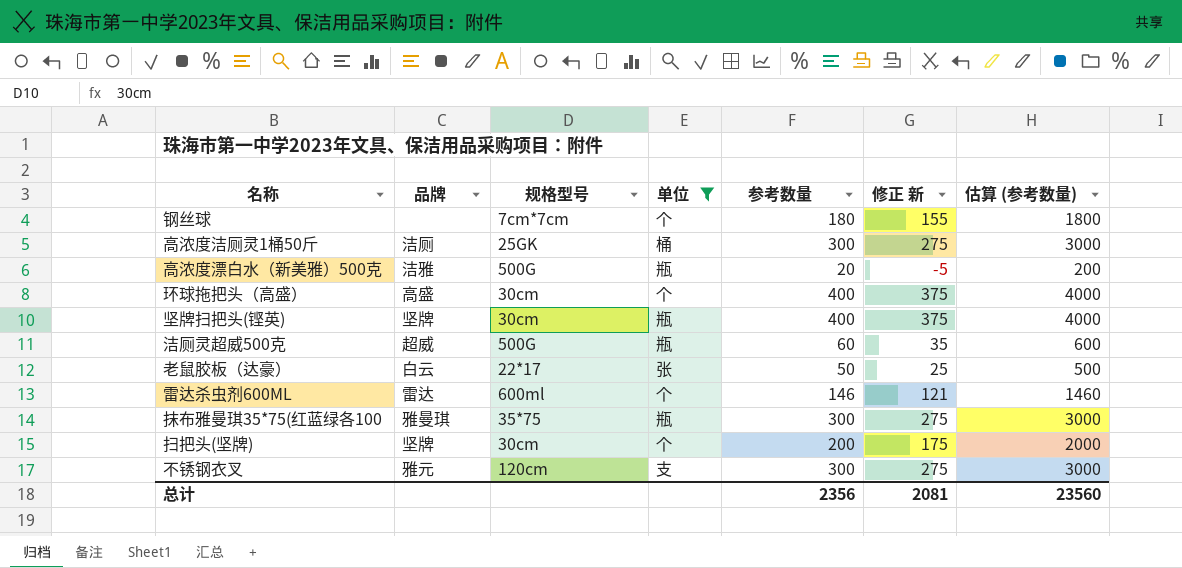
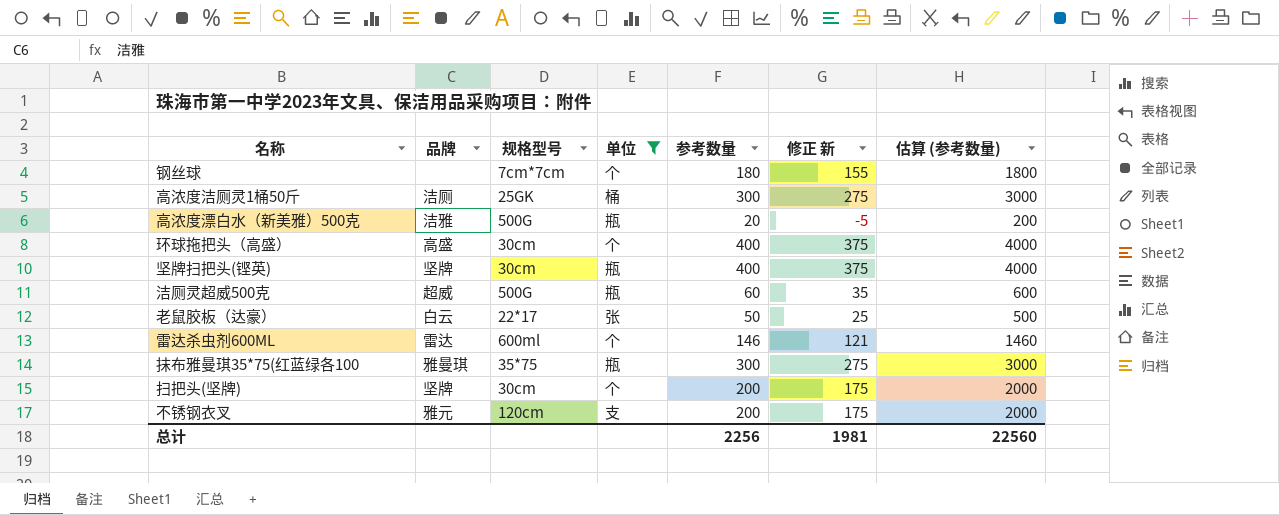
不锈钢衣叉 | 参考数量: 300 -> 200
不锈钢衣叉 | 修正 新: 275 -> 175
不锈钢衣叉 | 估算 (参考数量): 3000 -> 2000
总计 | 参考数量: 2356 -> 2256
总计 | 修正 新: 2081 -> 1981
总计 | 估算 (参考数量): 23560 -> 22560

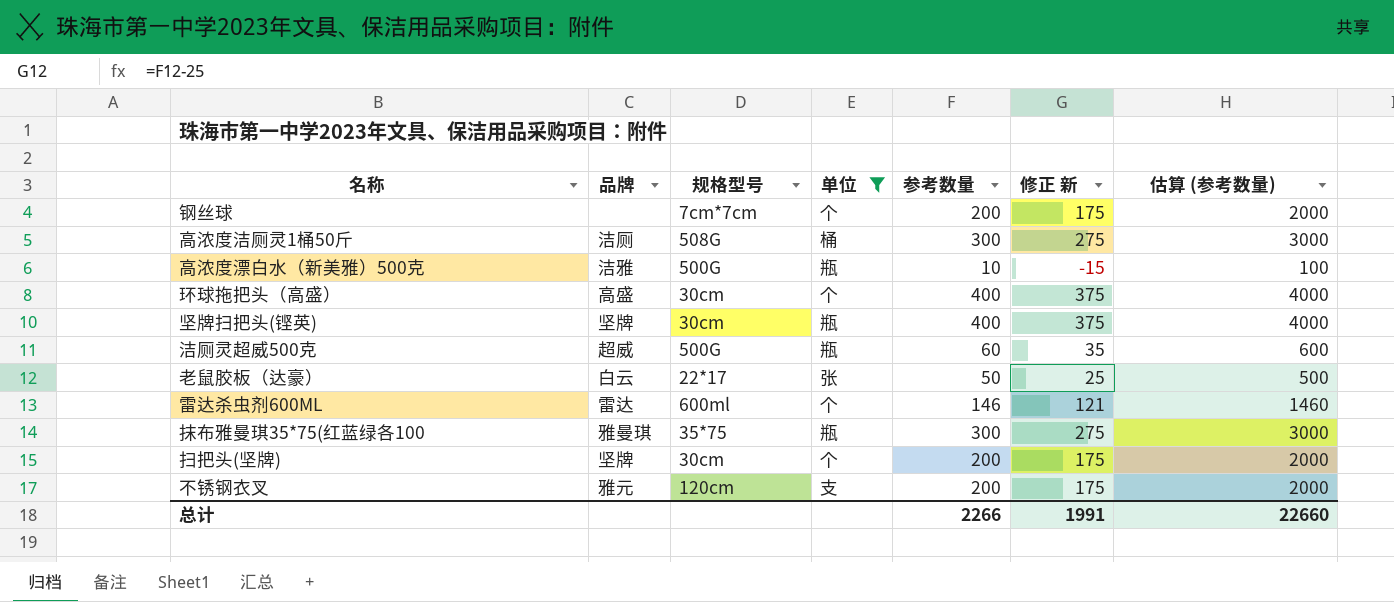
钢丝球 | 参考数量: 180 -> 200
钢丝球 | 修正 新: 155 -> 175
钢丝球 | 估算 (参考数量): 1800 -> 2000
高浓度洁厕灵1桶50斤 | 规格型号: 25GK -> 508G
高浓度漂白水（新美雅）500克 | 参考数量: 20 -> 10
高浓度漂白水（新美雅）500克 | 修正 新: -5 -> -15
高浓度漂白水（新美雅）500克 | 估算 (参考数量): 200 -> 100
总计 | 参考数量: 2256 -> 2266
总计 | 修正 新: 1981 -> 1991
总计 | 估算 (参考数量): 22560 -> 22660

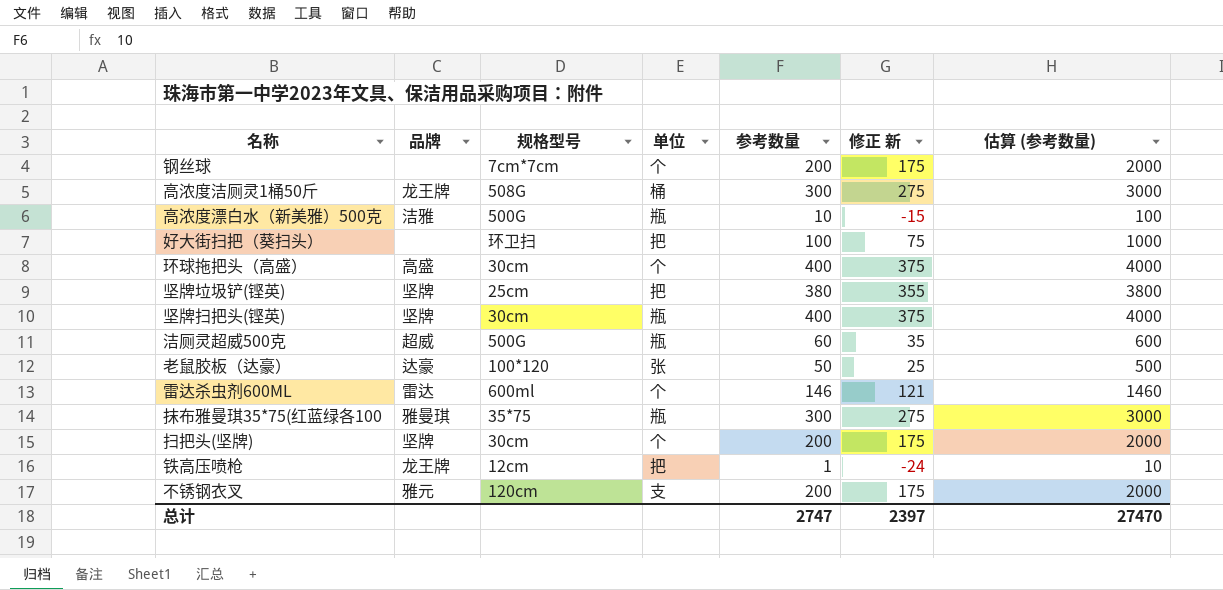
filter: 单位 != 把 -> none
高浓度洁厕灵1桶50斤 | 品牌: 洁厕 -> 龙王牌
老鼠胶板（达豪） | 品牌: 白云 -> 达豪
老鼠胶板（达豪） | 规格型号: 22*17 -> 100*120
总计 | 参考数量: 2266 -> 2747
总计 | 修正 新: 1991 -> 2397
总计 | 估算 (参考数量): 22660 -> 27470

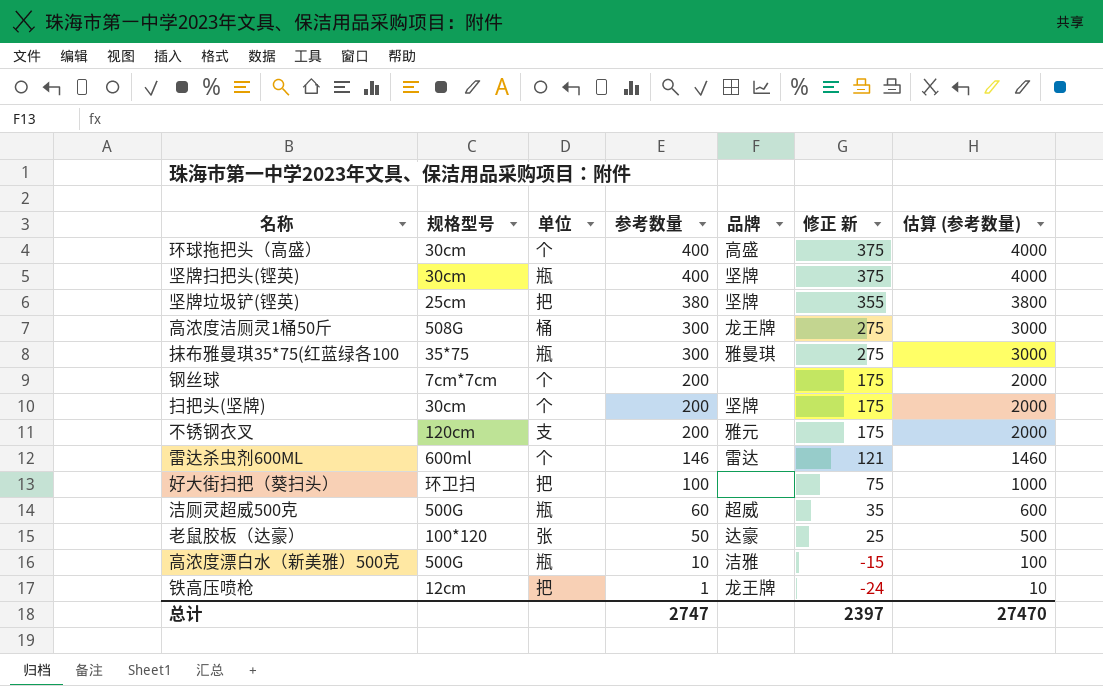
row order: none -> 参考数量 descending
column 品牌 | position: 2 -> 5

